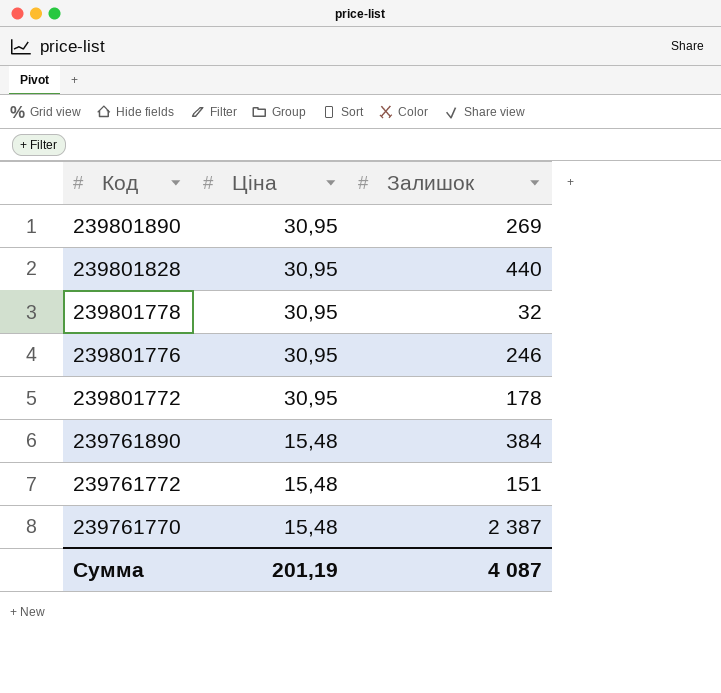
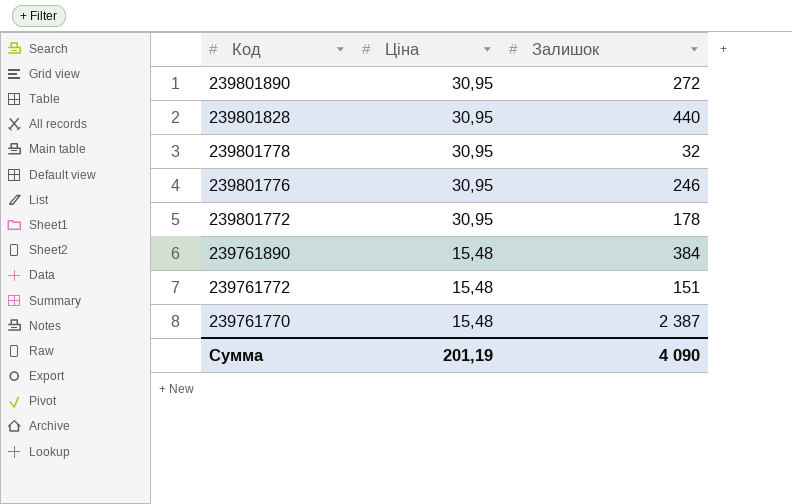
239801890 | Залишок: 269 -> 272
Сумма | Залишок: 4 087 -> 4 090

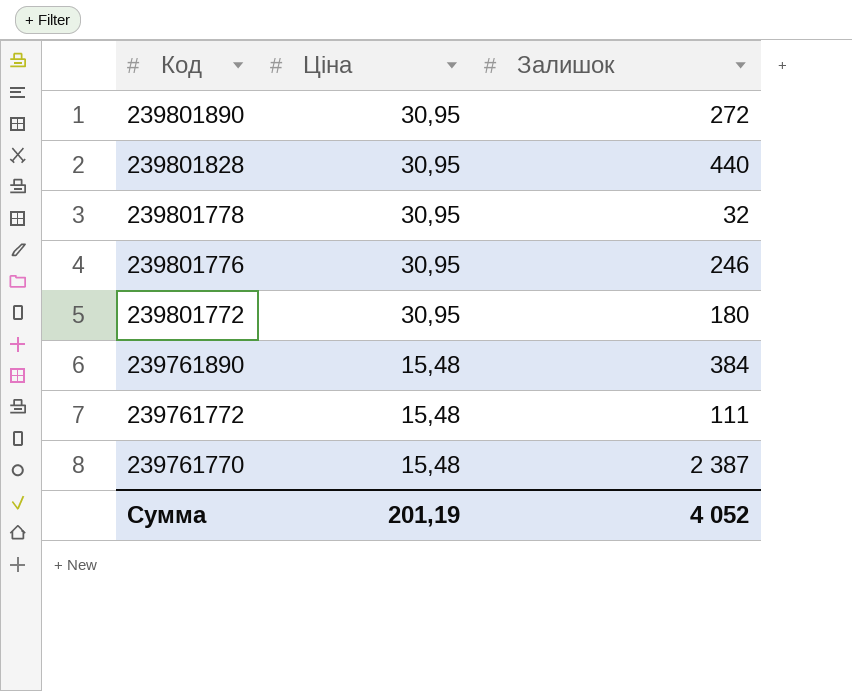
239801772 | Залишок: 178 -> 180
239761772 | Залишок: 151 -> 111
Сумма | Залишок: 4 090 -> 4 052

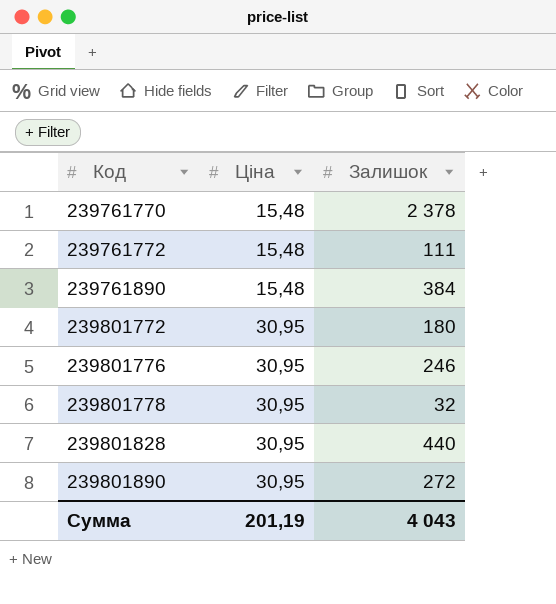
row order: Код descending -> Код ascending
239761770 | Залишок: 2 387 -> 2 378
Сумма | Залишок: 4 052 -> 4 043

